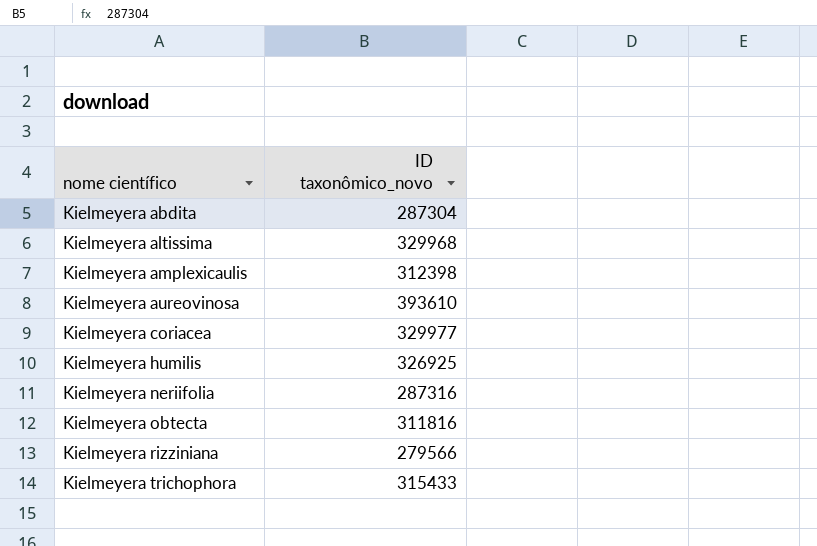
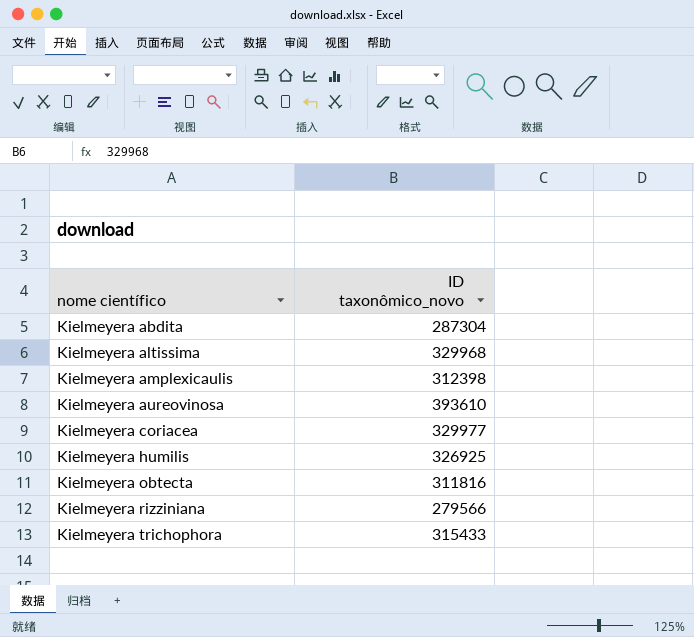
row Kielmeyera neriifolia: 287316 -> none

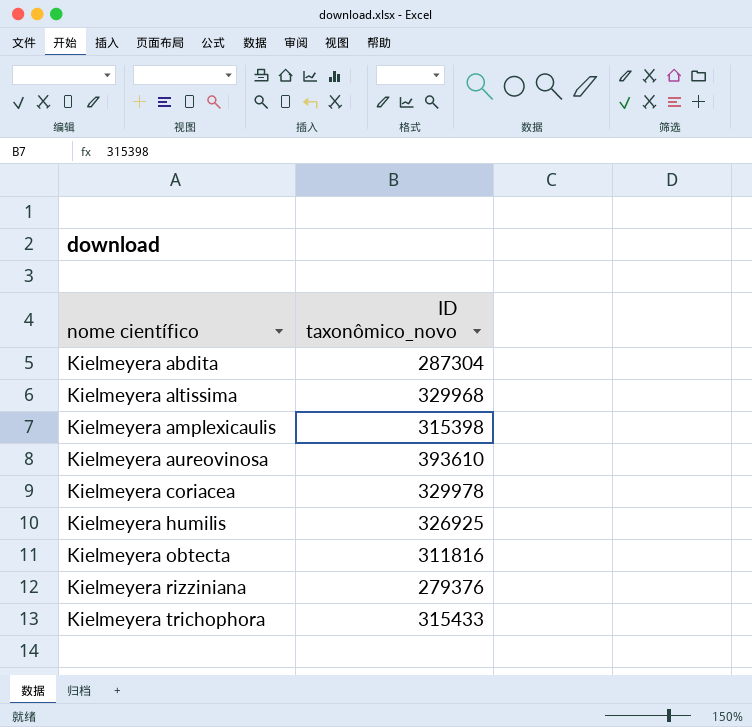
Kielmeyera amplexicaulis | ID taxonômico_novo: 312398 -> 315398
Kielmeyera coriacea | ID taxonômico_novo: 329977 -> 329978
Kielmeyera rizziniana | ID taxonômico_novo: 279566 -> 279376

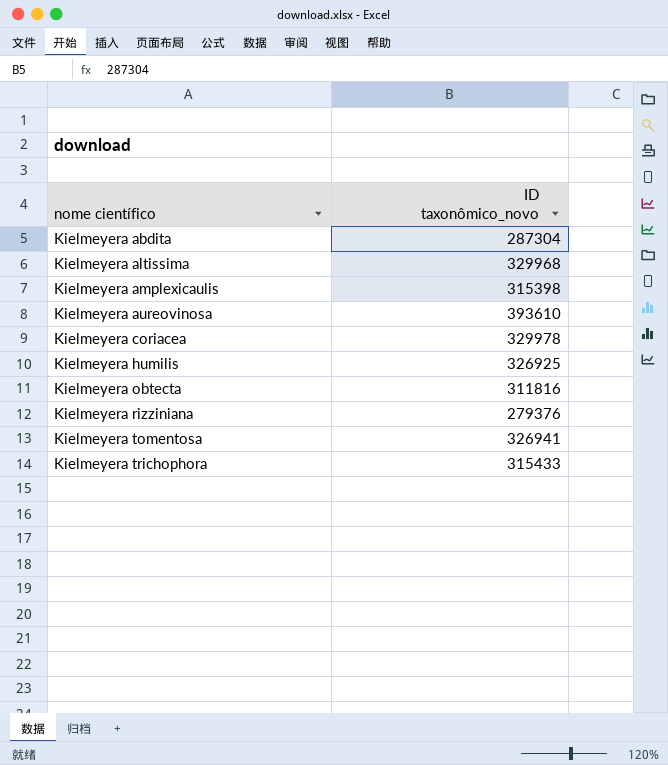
row Kielmeyera tomentosa: none -> 326941

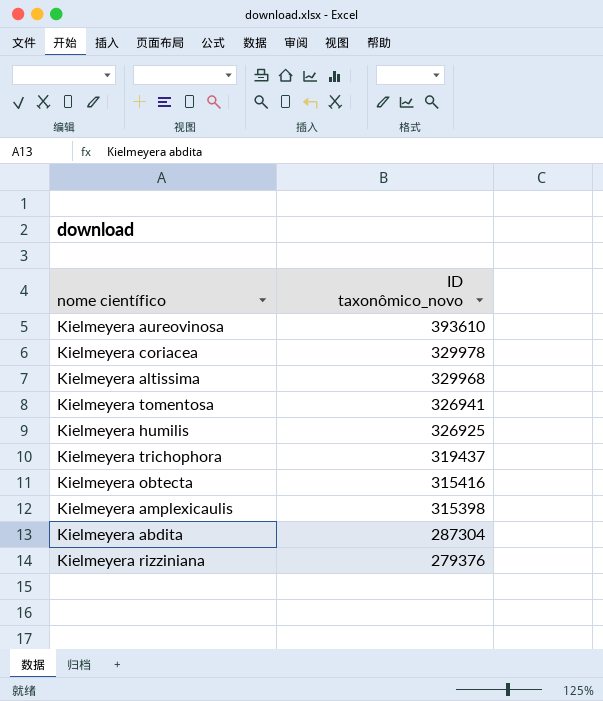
row order: nome científico ascending -> ID taxonômico_novo descending
Kielmeyera trichophora | ID taxonômico_novo: 315433 -> 319437
Kielmeyera obtecta | ID taxonômico_novo: 311816 -> 315416

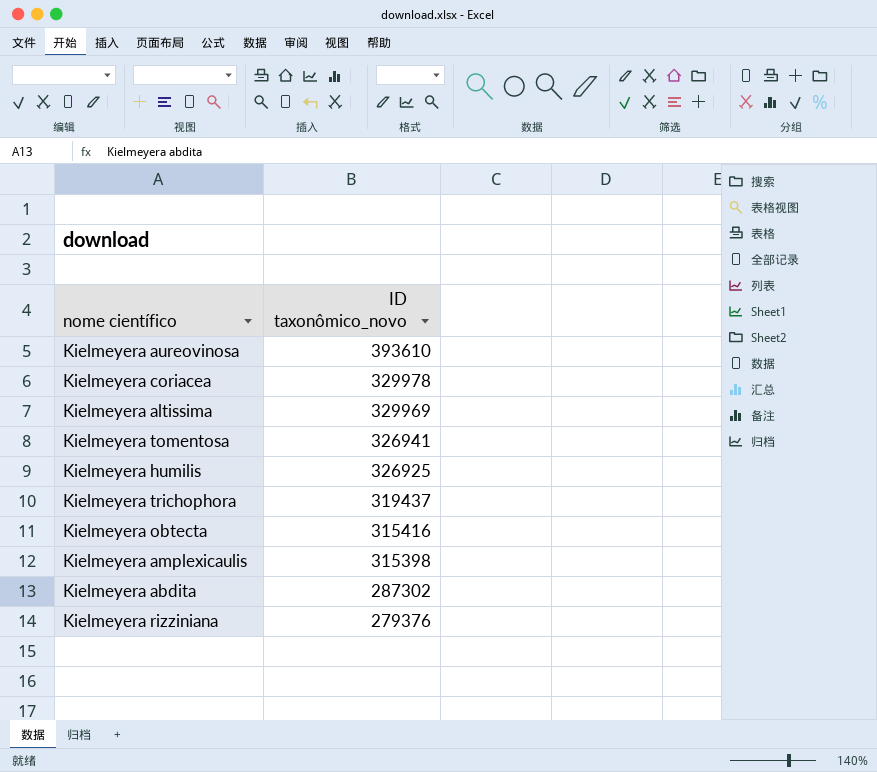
Kielmeyera altissima | ID taxonômico_novo: 329968 -> 329969
Kielmeyera abdita | ID taxonômico_novo: 287304 -> 287302

